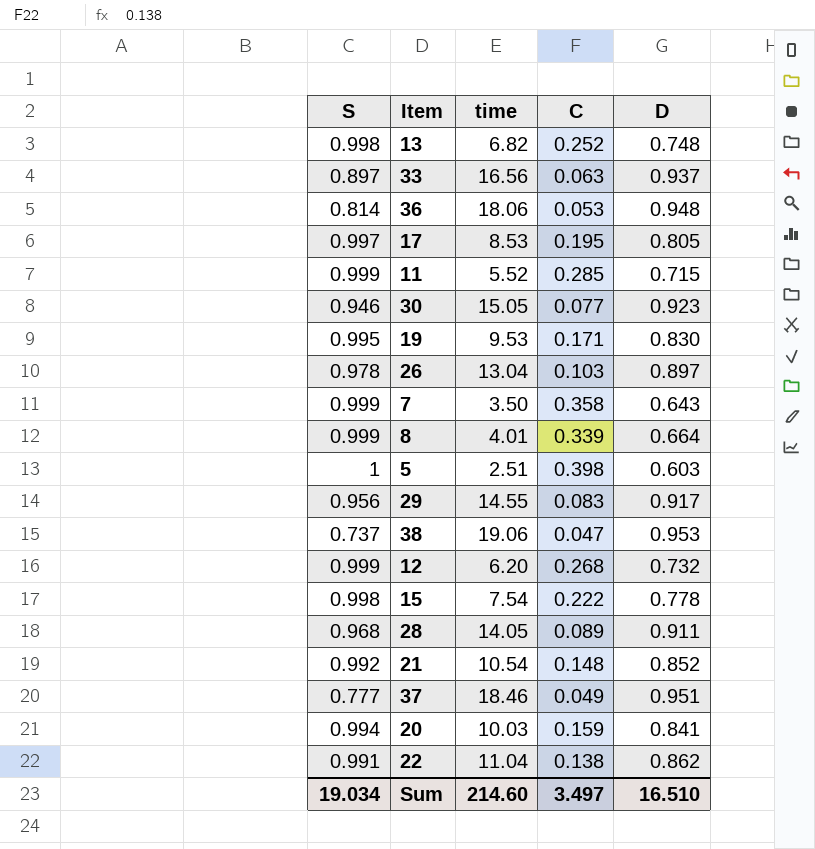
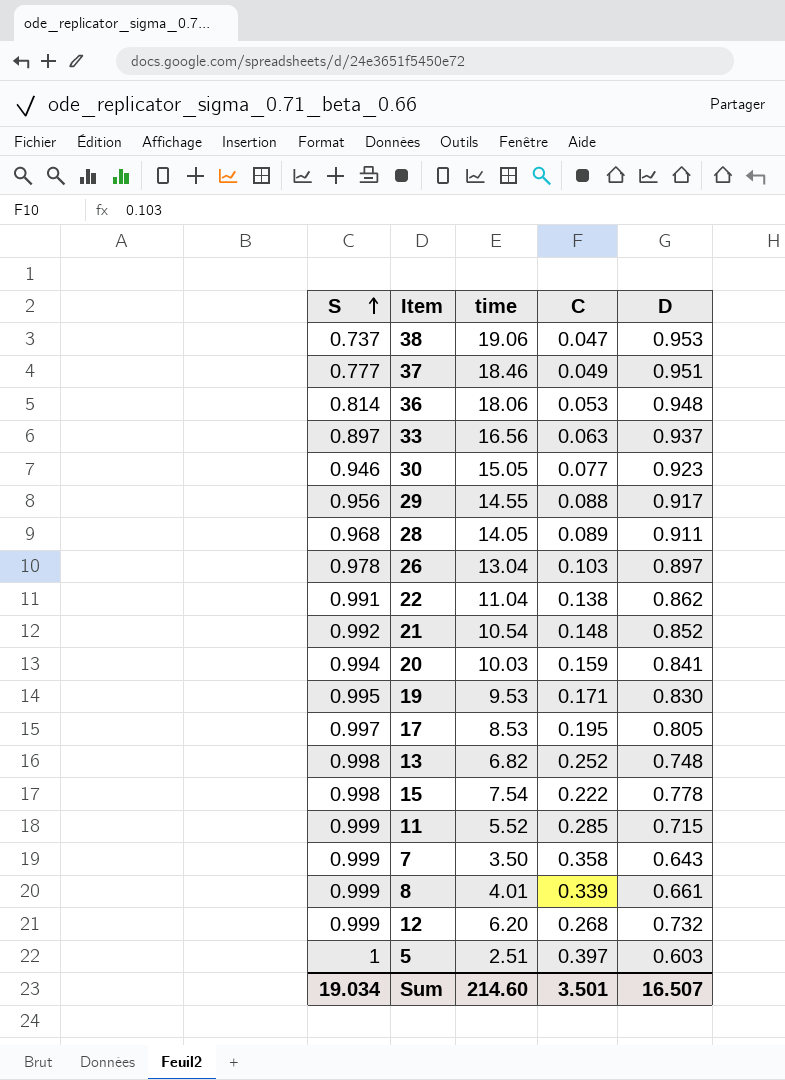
row order: none -> S ascending
29 | C: 0.083 -> 0.088
8 | D: 0.664 -> 0.661
5 | C: 0.398 -> 0.397
Sum | C: 3.497 -> 3.501
Sum | D: 16.510 -> 16.507

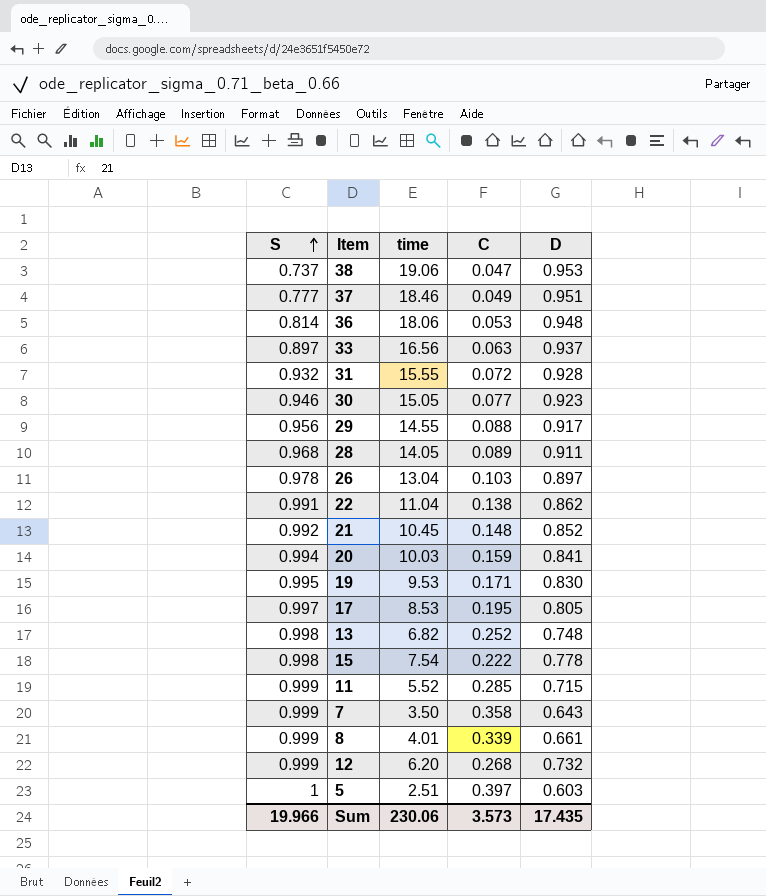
row 31: none -> 0.932 | 15.55 | 0.072 | 0.928
21 | time: 10.54 -> 10.45
Sum | S: 19.034 -> 19.966
Sum | time: 214.60 -> 230.06
Sum | C: 3.501 -> 3.573
Sum | D: 16.507 -> 17.435

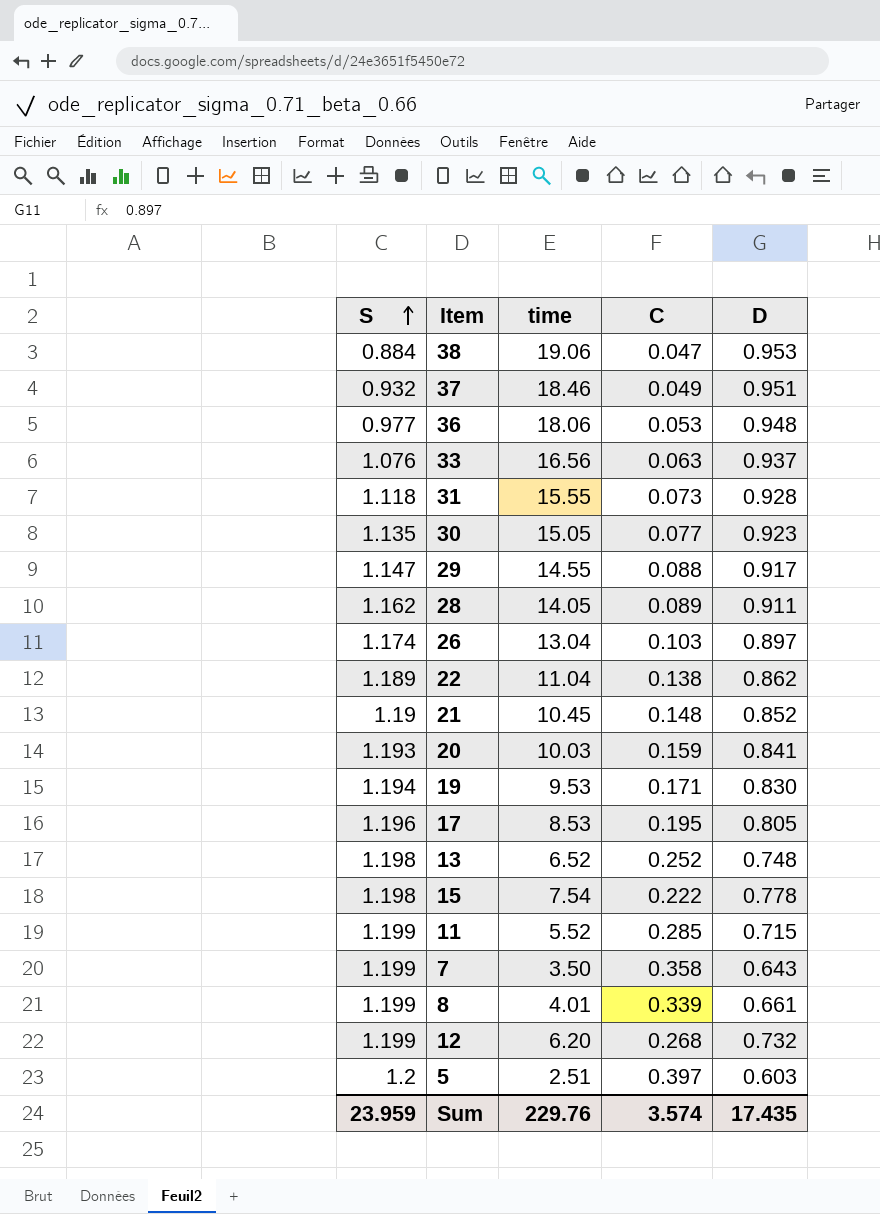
38 | S: 0.737 -> 0.884
37 | S: 0.777 -> 0.932
36 | S: 0.814 -> 0.977
33 | S: 0.897 -> 1.076
31 | S: 0.932 -> 1.118
31 | C: 0.072 -> 0.073
30 | S: 0.946 -> 1.135
29 | S: 0.956 -> 1.147
28 | S: 0.968 -> 1.162
26 | S: 0.978 -> 1.174
22 | S: 0.991 -> 1.189
21 | S: 0.992 -> 1.19
20 | S: 0.994 -> 1.193
19 | S: 0.995 -> 1.194
17 | S: 0.997 -> 1.196
13 | S: 0.998 -> 1.198
13 | time: 6.82 -> 6.52
15 | S: 0.998 -> 1.198
11 | S: 0.999 -> 1.199
7 | S: 0.999 -> 1.199
8 | S: 0.999 -> 1.199
12 | S: 0.999 -> 1.199
5 | S: 1 -> 1.2
Sum | S: 19.966 -> 23.959
Sum | time: 230.06 -> 229.76
Sum | C: 3.573 -> 3.574

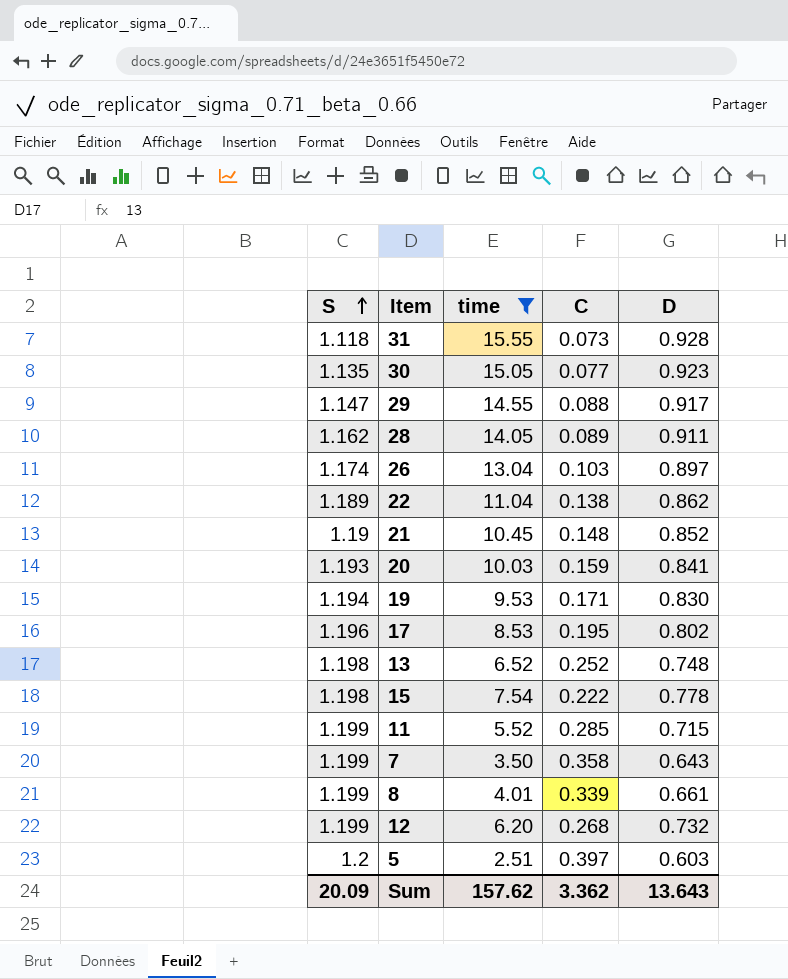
filter: none -> time <= 15.55
17 | D: 0.805 -> 0.802
Sum | S: 23.959 -> 20.09
Sum | time: 229.76 -> 157.62
Sum | C: 3.574 -> 3.362
Sum | D: 17.435 -> 13.643

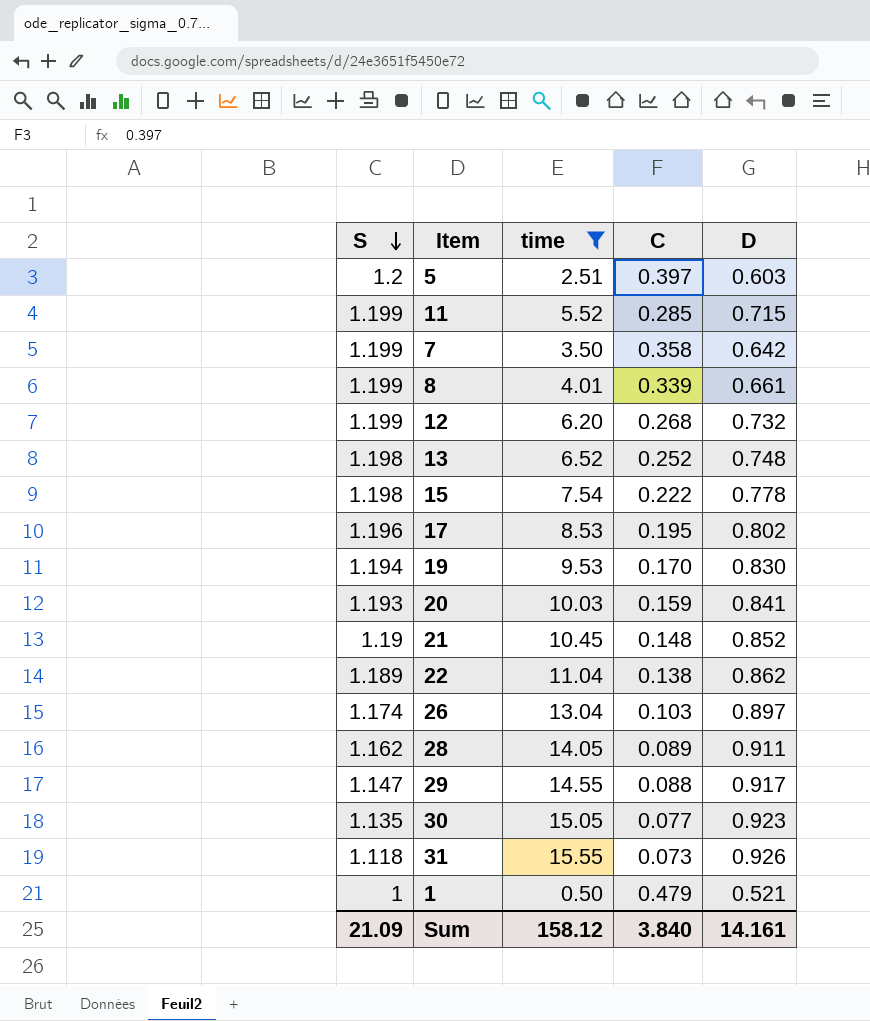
row order: S ascending -> S descending
7 | D: 0.643 -> 0.642
19 | C: 0.171 -> 0.170
31 | D: 0.928 -> 0.926
row 1: none -> 1 | 0.50 | 0.479 | 0.521
Sum | S: 20.09 -> 21.09
Sum | time: 157.62 -> 158.12
Sum | C: 3.362 -> 3.840
Sum | D: 13.643 -> 14.161

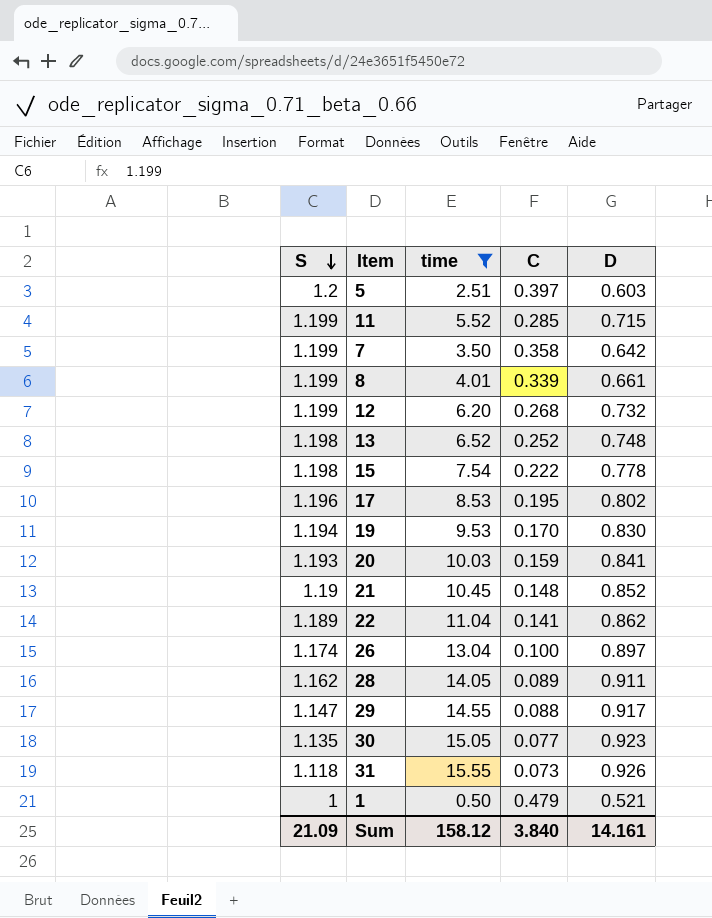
22 | C: 0.138 -> 0.141
26 | C: 0.103 -> 0.100

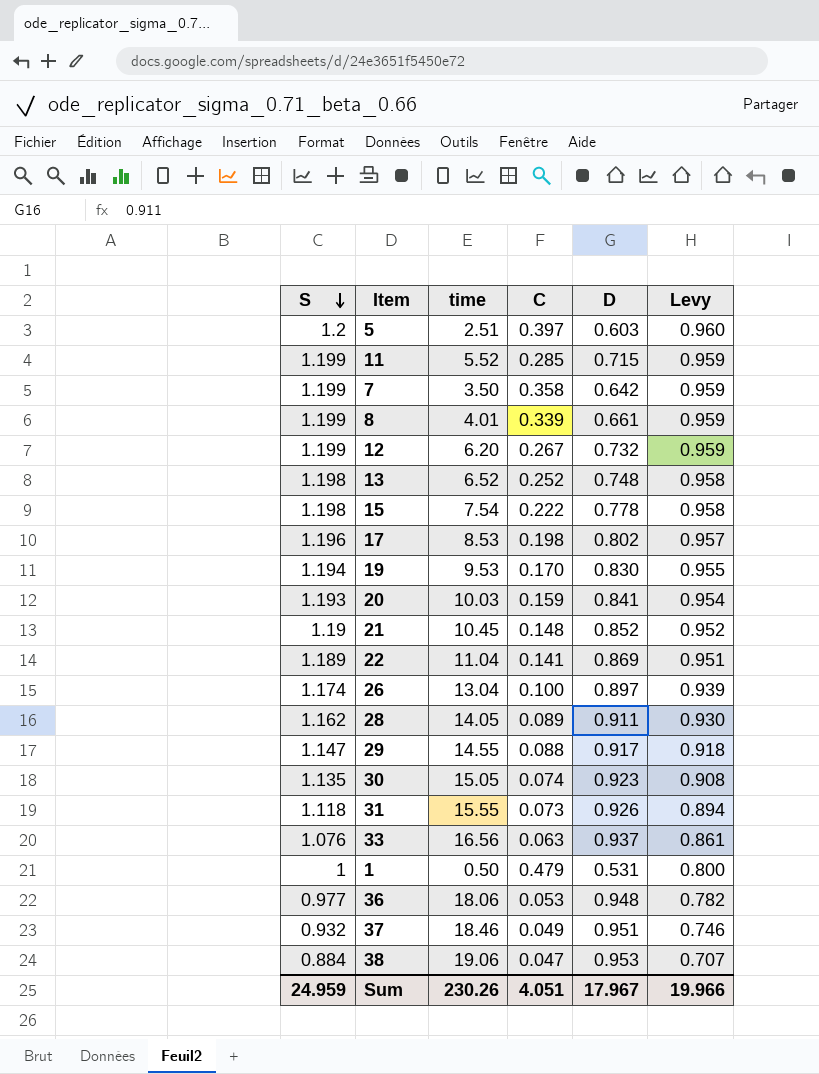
filter: time <= 15.55 -> none
column Levy | formula: none -> [S] * 0.8
12 | C: 0.268 -> 0.267
17 | C: 0.195 -> 0.198
22 | D: 0.862 -> 0.869
30 | C: 0.077 -> 0.074
1 | D: 0.521 -> 0.531
Sum | S: 21.09 -> 24.959
Sum | time: 158.12 -> 230.26
Sum | C: 3.840 -> 4.051
Sum | D: 14.161 -> 17.967

